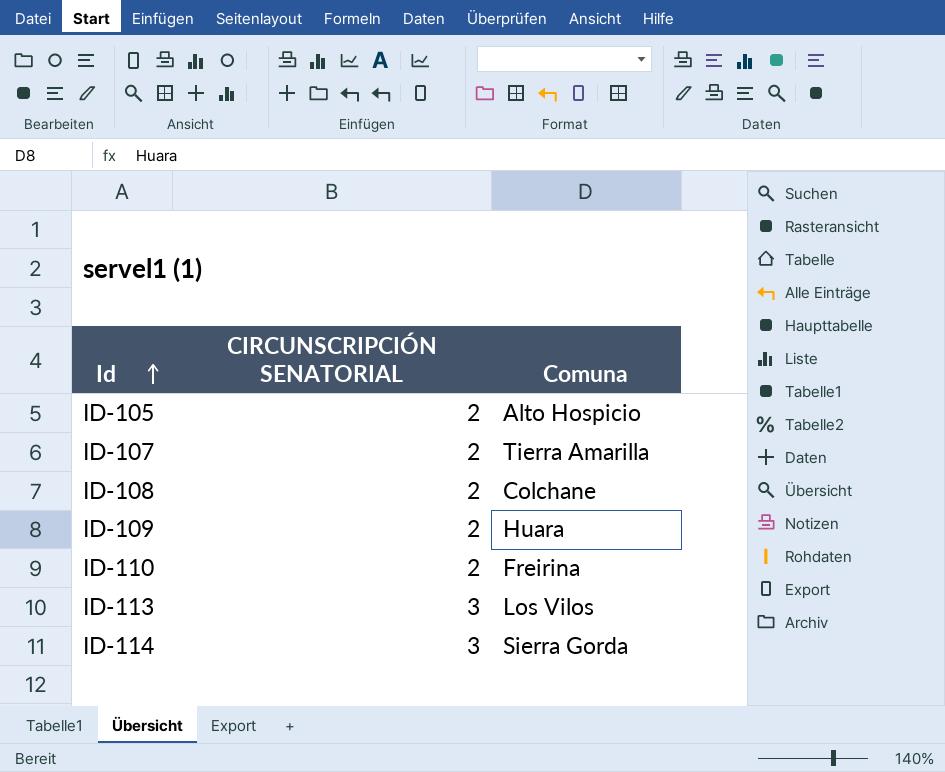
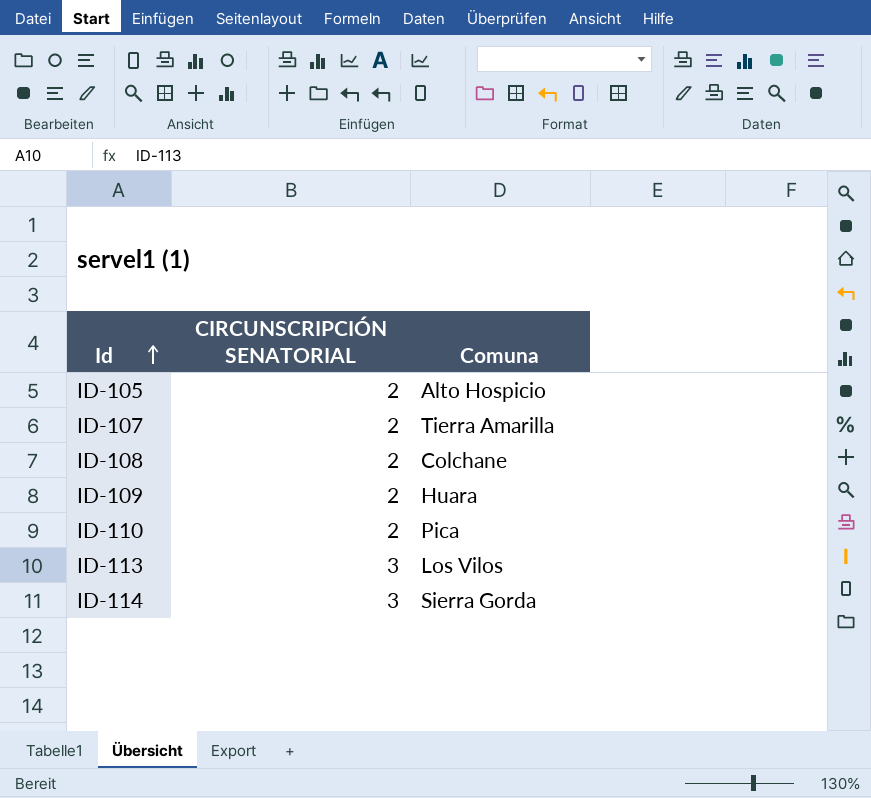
ID-110 | Comuna: Freirina -> Pica

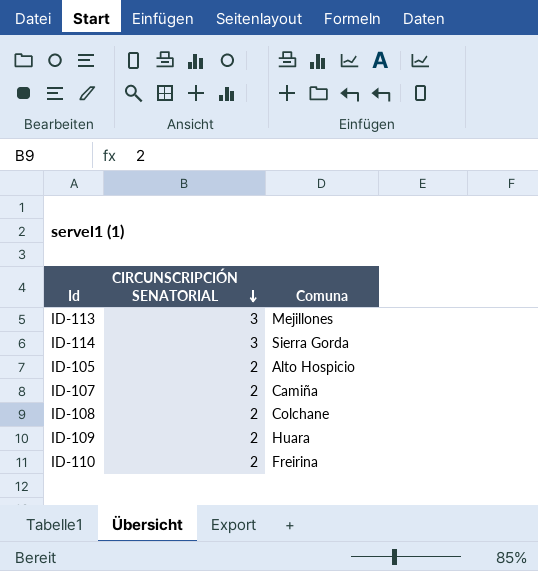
row order: Id ascending -> CIRCUNSCRIPCIÓN SENATORIAL descending
ID-113 | Comuna: Los Vilos -> Mejillones
ID-107 | Comuna: Tierra Amarilla -> Camiña
ID-110 | Comuna: Pica -> Freirina

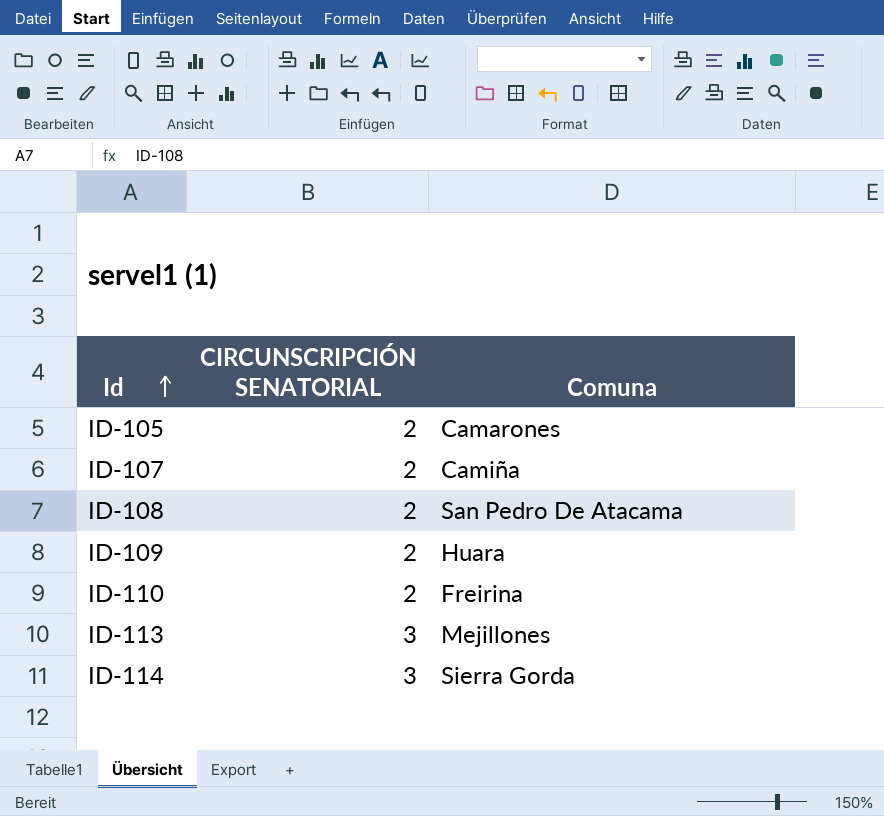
row order: CIRCUNSCRIPCIÓN SENATORIAL descending -> Id ascending
ID-105 | Comuna: Alto Hospicio -> Camarones
ID-108 | Comuna: Colchane -> San Pedro De Atacama

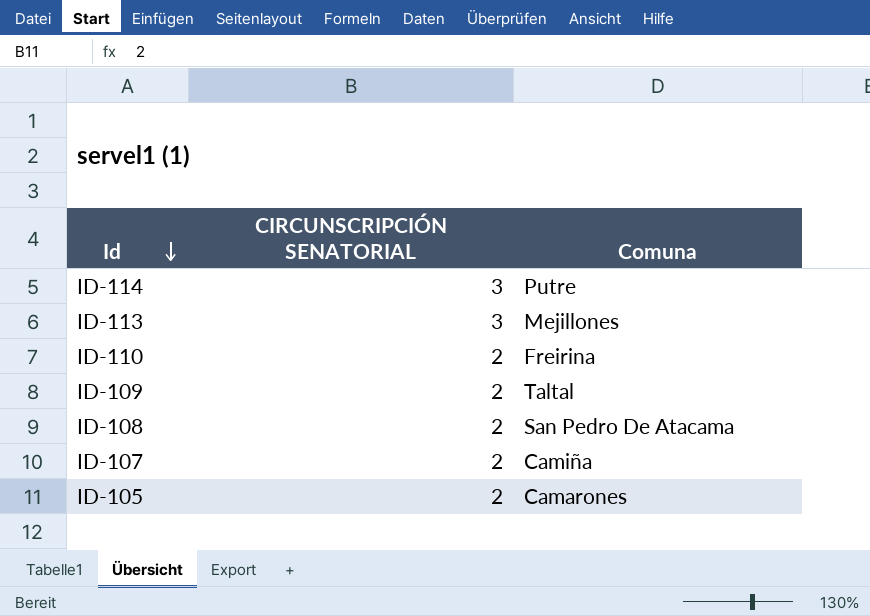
row order: Id ascending -> Id descending
ID-114 | Comuna: Sierra Gorda -> Putre
ID-109 | Comuna: Huara -> Taltal

